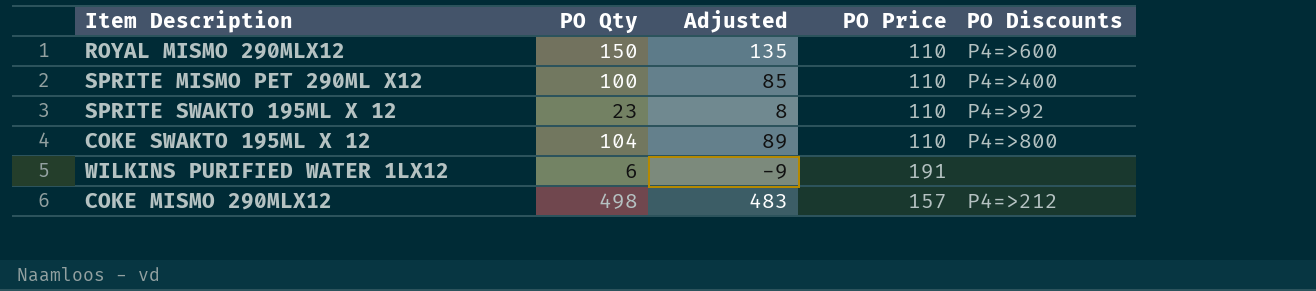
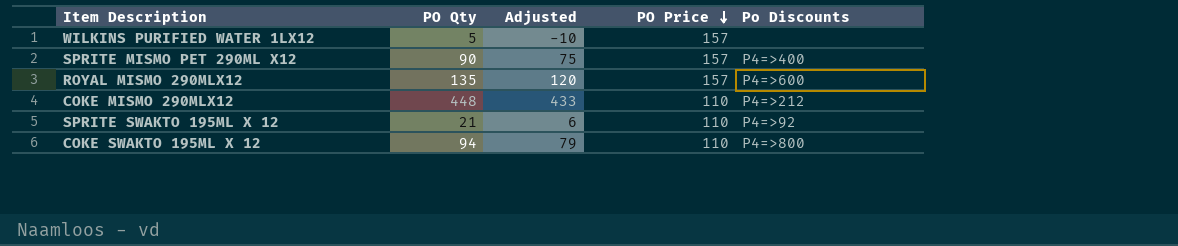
row order: none -> PO Price descending
column name: PO Discounts -> Po Discounts
WILKINS PURIFIED WATER 1LX12 | PO Qty: 6 -> 5
WILKINS PURIFIED WATER 1LX12 | Adjusted: -9 -> -10
WILKINS PURIFIED WATER 1LX12 | PO Price: 191 -> 157
SPRITE MISMO PET 290ML X12 | PO Qty: 100 -> 90
SPRITE MISMO PET 290ML X12 | Adjusted: 85 -> 75
SPRITE MISMO PET 290ML X12 | PO Price: 110 -> 157
ROYAL MISMO 290MLX12 | PO Qty: 150 -> 135
ROYAL MISMO 290MLX12 | Adjusted: 135 -> 120
ROYAL MISMO 290MLX12 | PO Price: 110 -> 157
COKE MISMO 290MLX12 | PO Qty: 498 -> 448
COKE MISMO 290MLX12 | Adjusted: 483 -> 433
COKE MISMO 290MLX12 | PO Price: 157 -> 110
SPRITE SWAKTO 195ML X 12 | PO Qty: 23 -> 21
SPRITE SWAKTO 195ML X 12 | Adjusted: 8 -> 6
COKE SWAKTO 195ML X 12 | PO Qty: 104 -> 94
COKE SWAKTO 195ML X 12 | Adjusted: 89 -> 79

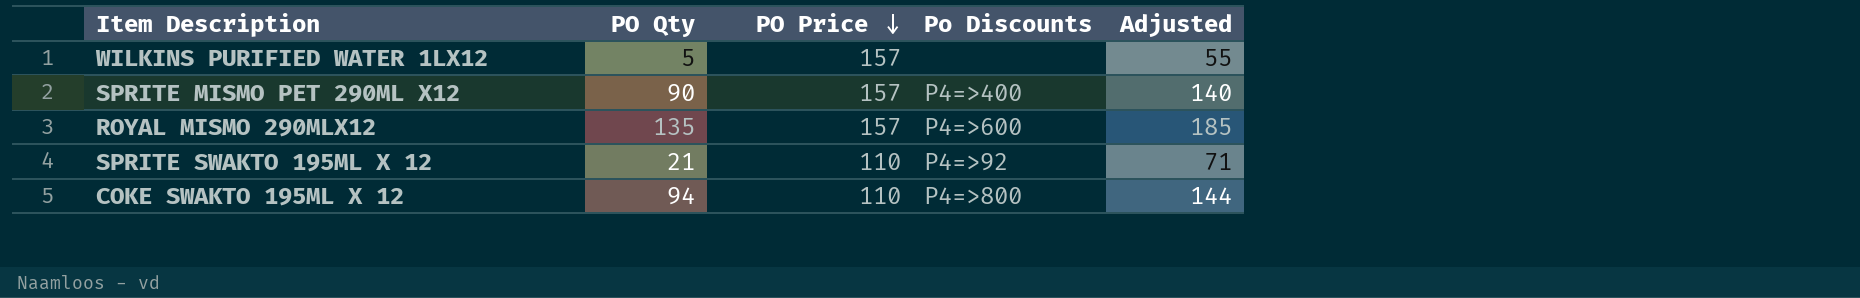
column Adjusted | formula: [PO Qty] - 15 -> [PO Qty] + 50
column Adjusted | position: 3 -> 5
row COKE MISMO 290MLX12: 448 | 433 | 110 | P4=>212 -> none

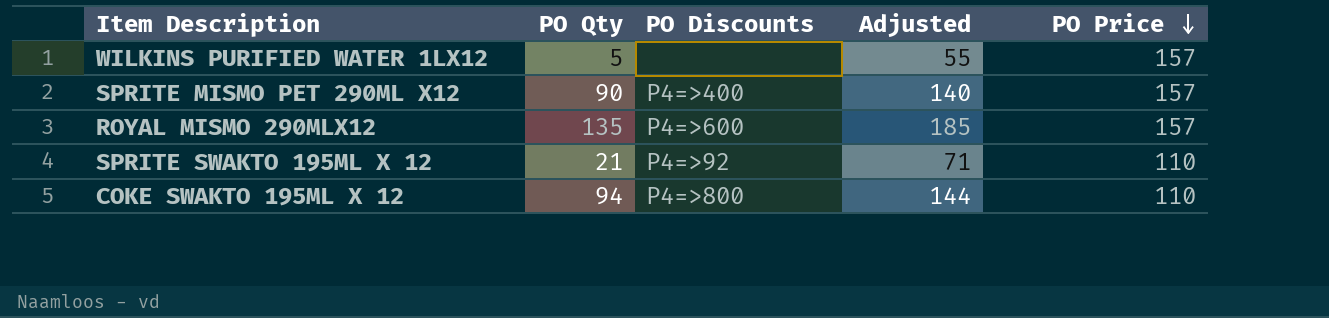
column name: Po Discounts -> PO Discounts
column PO Price | position: 3 -> 5

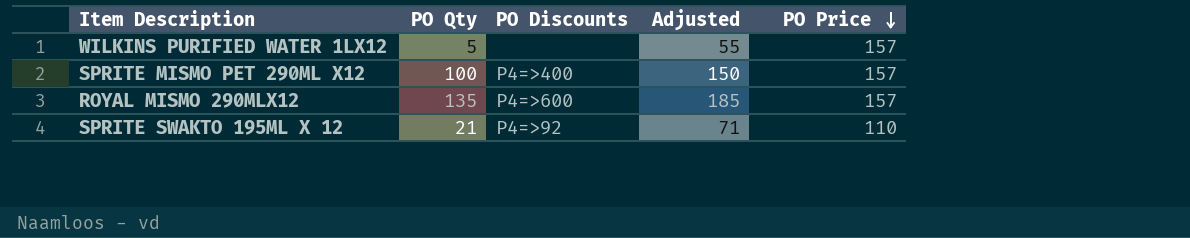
row COKE SWAKTO 195ML X 12: 94 | P4=>800 | 144 | 110 -> none
SPRITE MISMO PET 290ML X12 | PO Qty: 90 -> 100
SPRITE MISMO PET 290ML X12 | Adjusted: 140 -> 150

